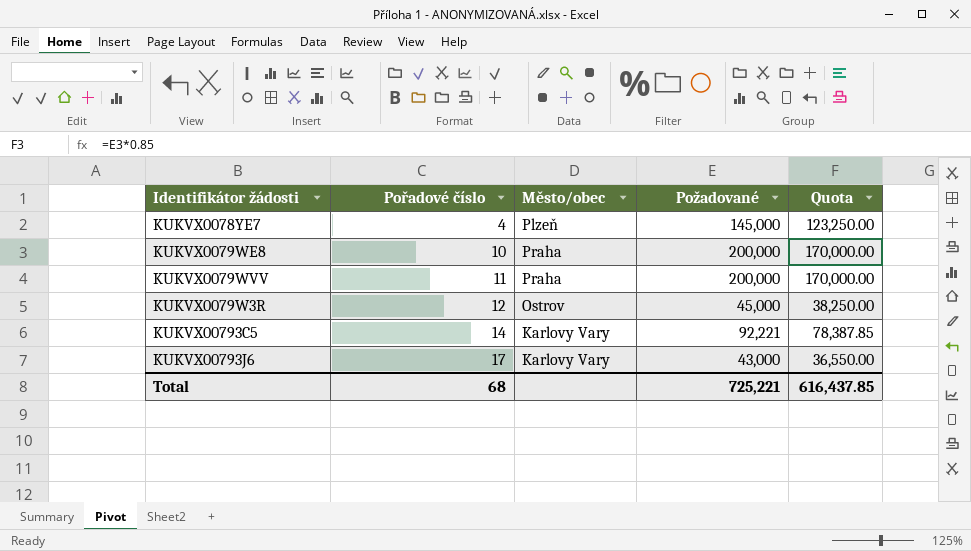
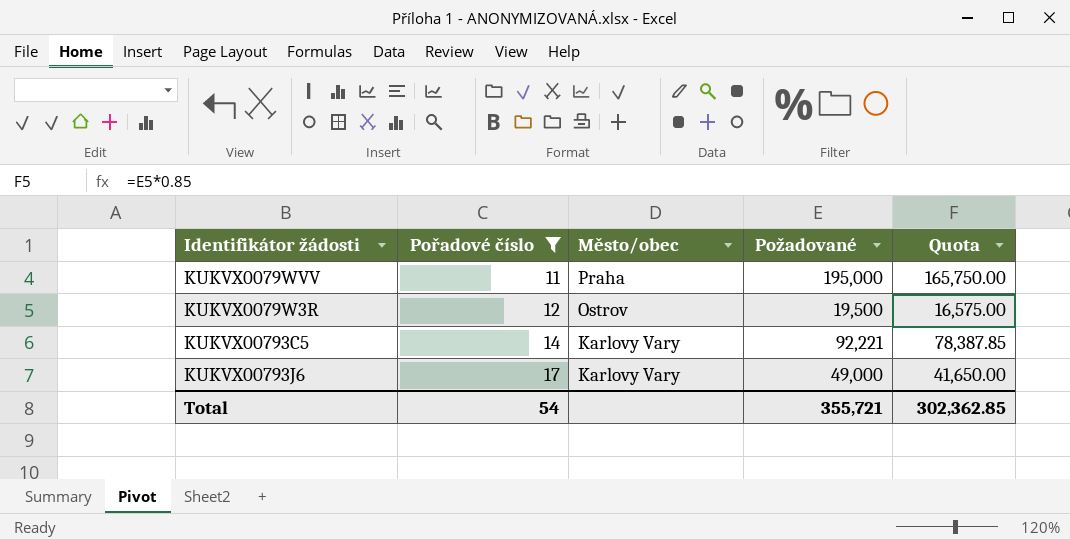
filter: none -> Pořadové číslo >= 11
KUKVX0079WVV | Požadované: 200,000 -> 195,000
KUKVX0079WVV | Quota: 170,000.00 -> 165,750.00
KUKVX0079W3R | Požadované: 45,000 -> 19,500
KUKVX0079W3R | Quota: 38,250.00 -> 16,575.00
KUKVX00793J6 | Požadované: 43,000 -> 49,000
KUKVX00793J6 | Quota: 36,550.00 -> 41,650.00
Total | Pořadové číslo: 68 -> 54
Total | Požadované: 725,221 -> 355,721
Total | Quota: 616,437.85 -> 302,362.85

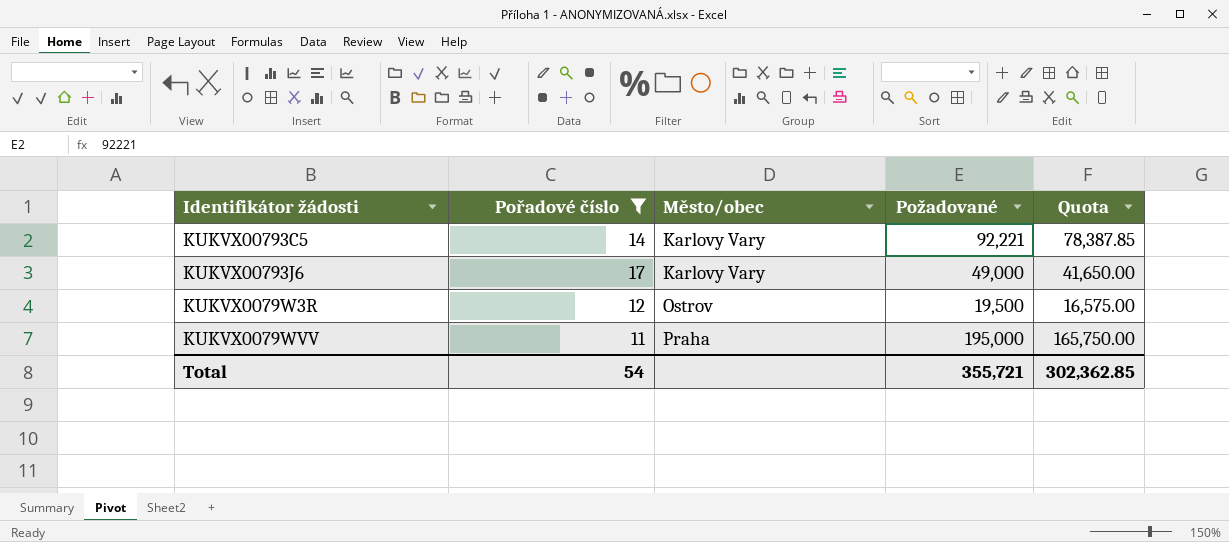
row order: Pořadové číslo ascending -> Město/obec ascending

